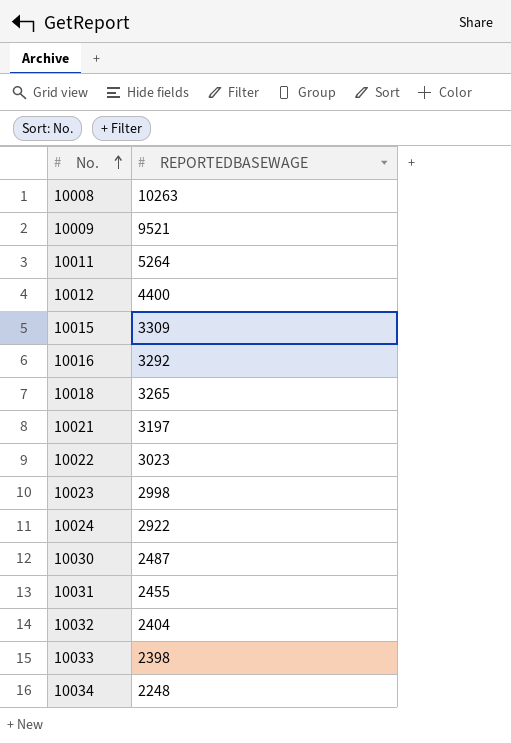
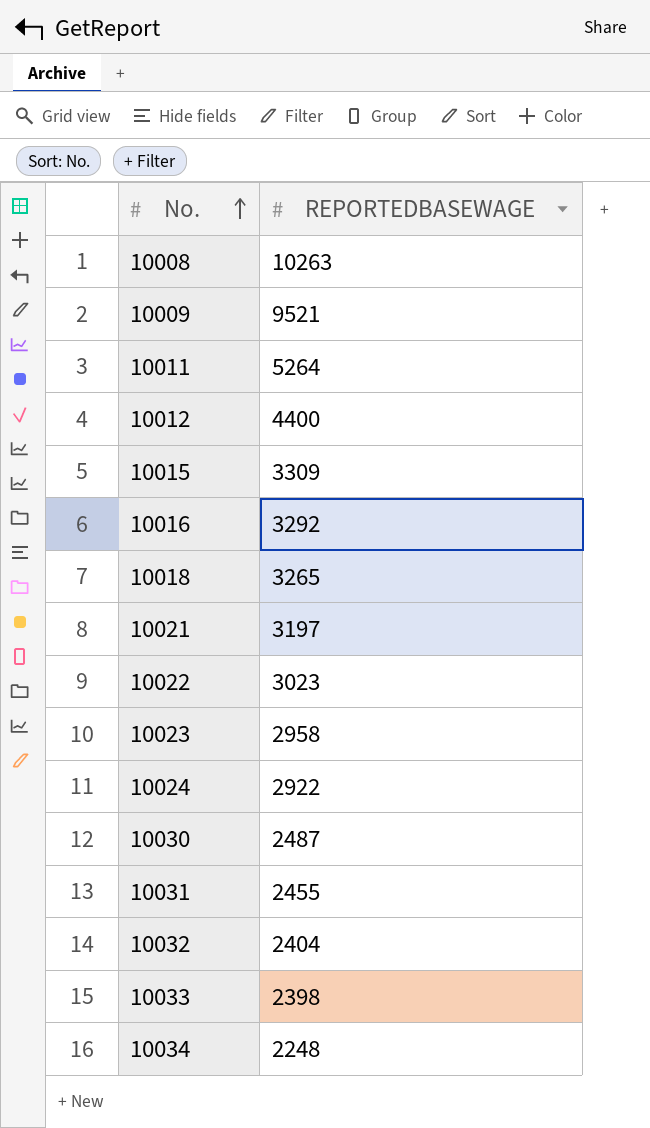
10023 | REPORTEDBASEWAGE: 2998 -> 2958

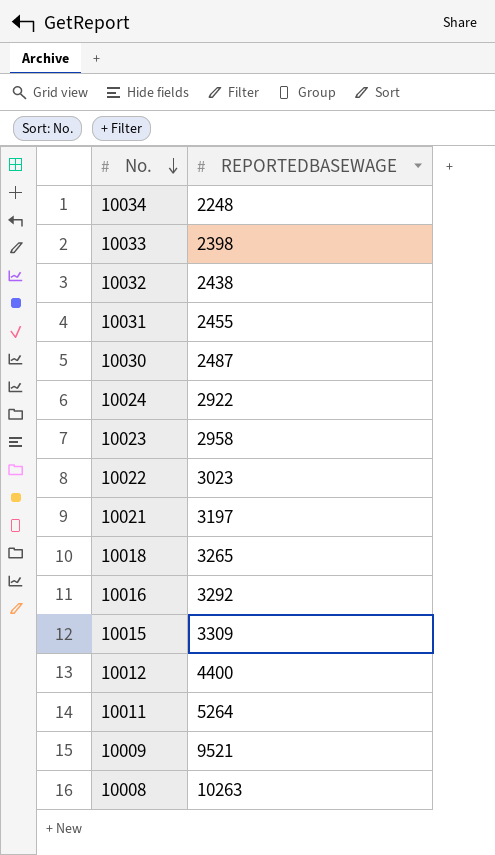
row order: No. ascending -> No. descending
10032 | REPORTEDBASEWAGE: 2404 -> 2438

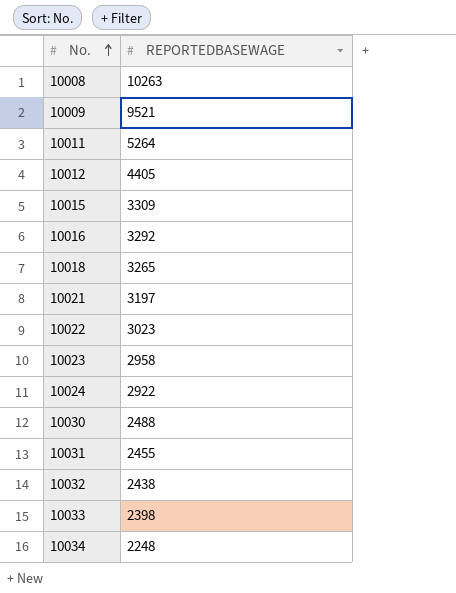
row order: No. descending -> No. ascending
10012 | REPORTEDBASEWAGE: 4400 -> 4405
10030 | REPORTEDBASEWAGE: 2487 -> 2488

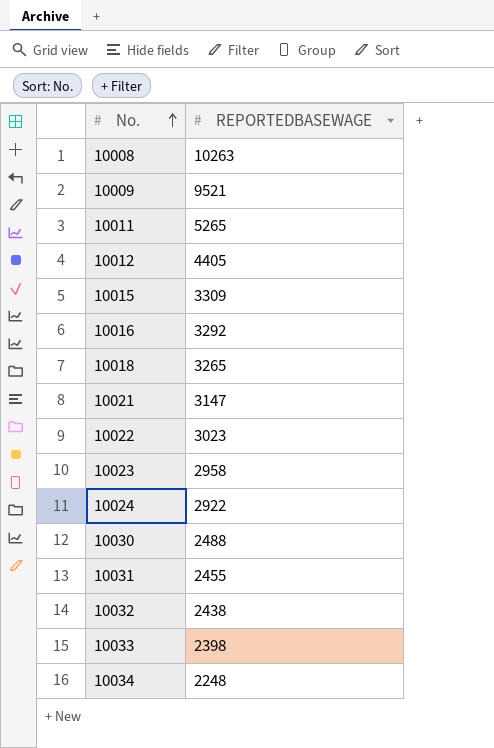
10011 | REPORTEDBASEWAGE: 5264 -> 5265
10021 | REPORTEDBASEWAGE: 3197 -> 3147

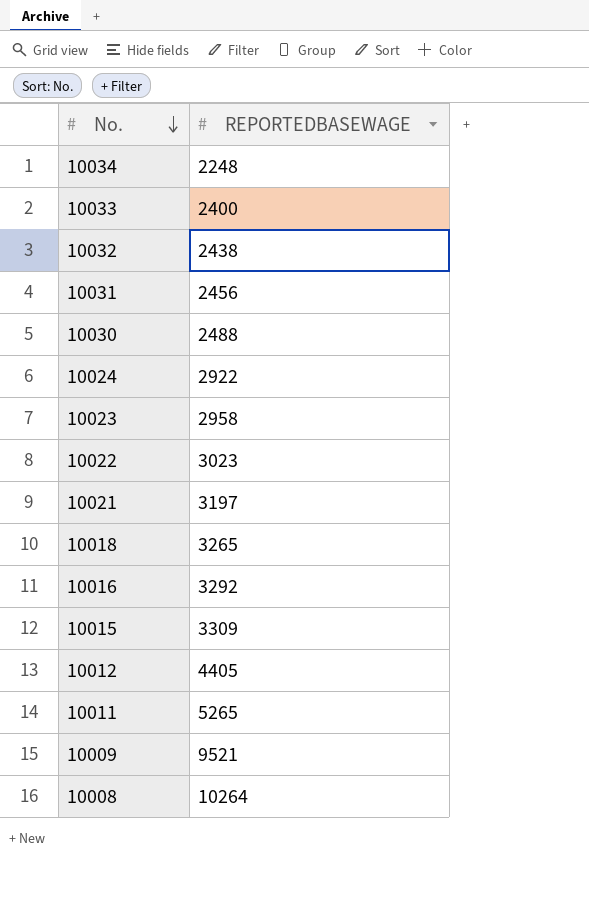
row order: No. ascending -> No. descending
10033 | REPORTEDBASEWAGE: 2398 -> 2400
10031 | REPORTEDBASEWAGE: 2455 -> 2456
10021 | REPORTEDBASEWAGE: 3147 -> 3197
10008 | REPORTEDBASEWAGE: 10263 -> 10264

